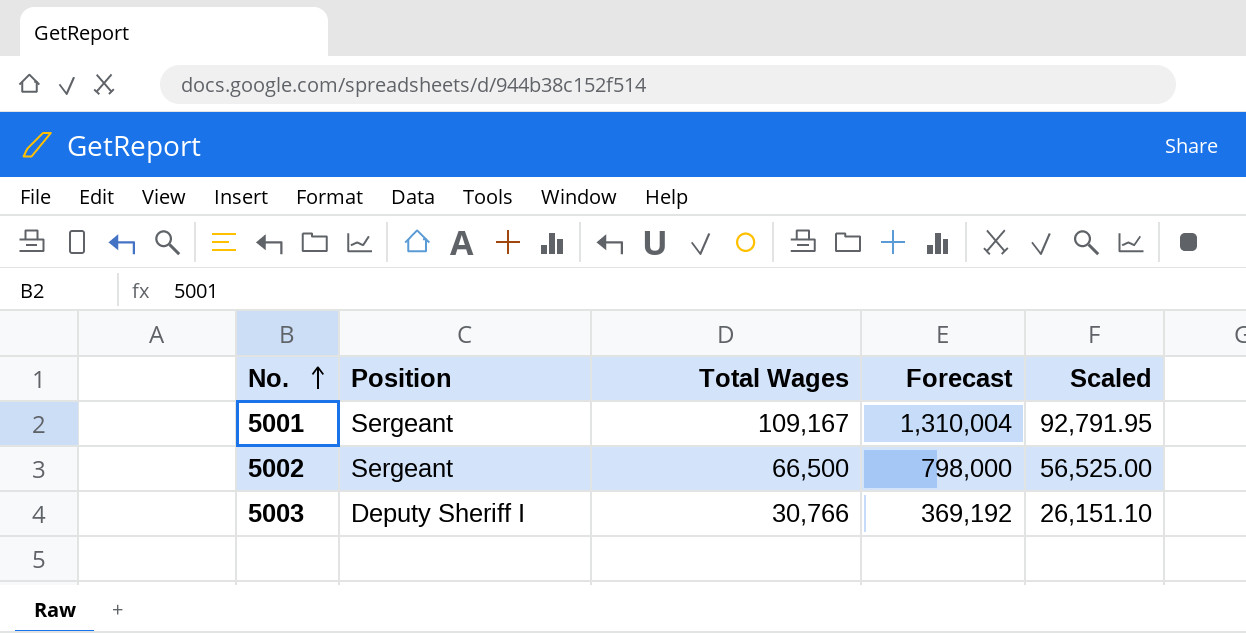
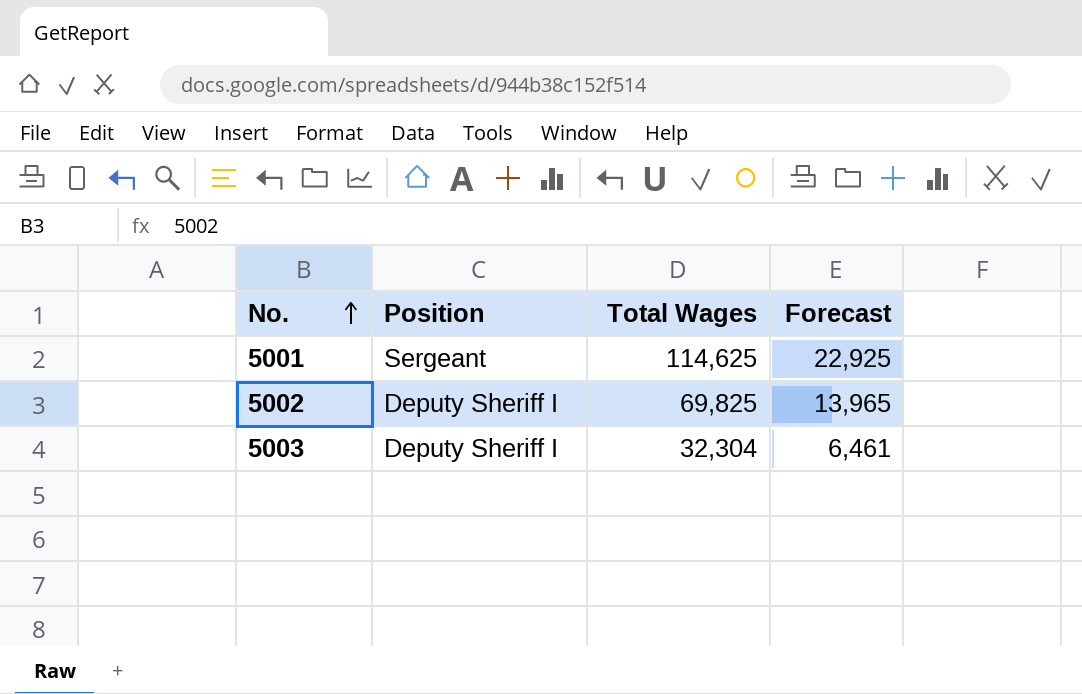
column Scaled | formula: [Total Wages] * 0.85 -> none
column Forecast | formula: [Total Wages] * 12 -> [Total Wages] * 0.2
5001 | Total Wages: 109,167 -> 114,625
5002 | Position: Sergeant -> Deputy Sheriff I
5002 | Total Wages: 66,500 -> 69,825
5003 | Total Wages: 30,766 -> 32,304

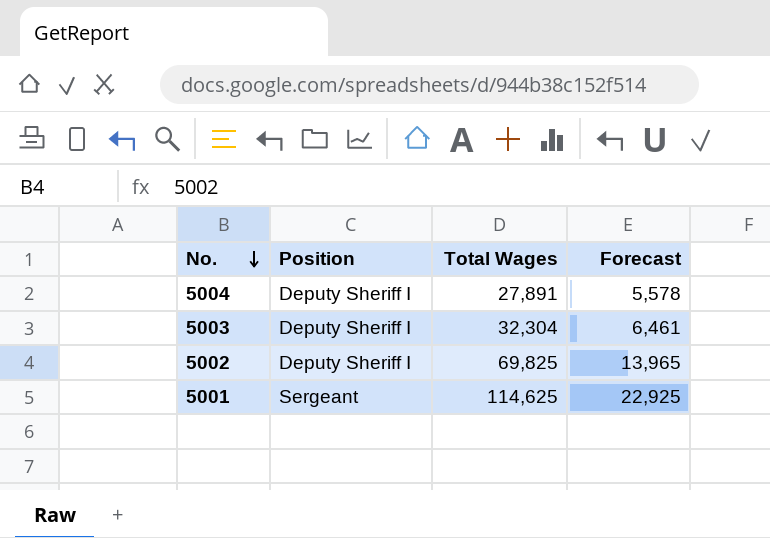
row order: No. ascending -> No. descending
row 5004: none -> Deputy Sheriff I | 27,891 | 5,578

